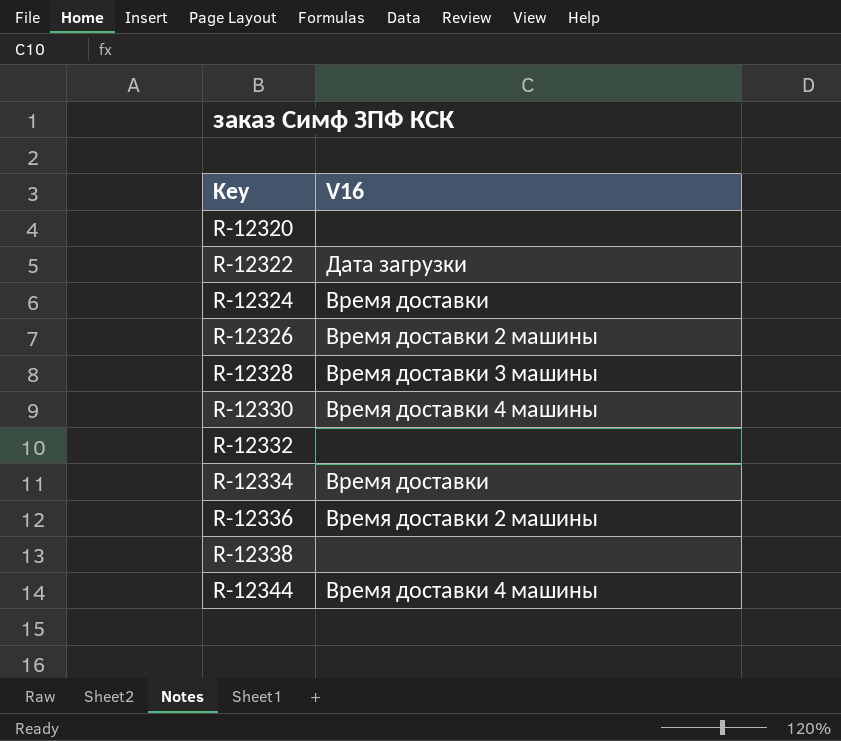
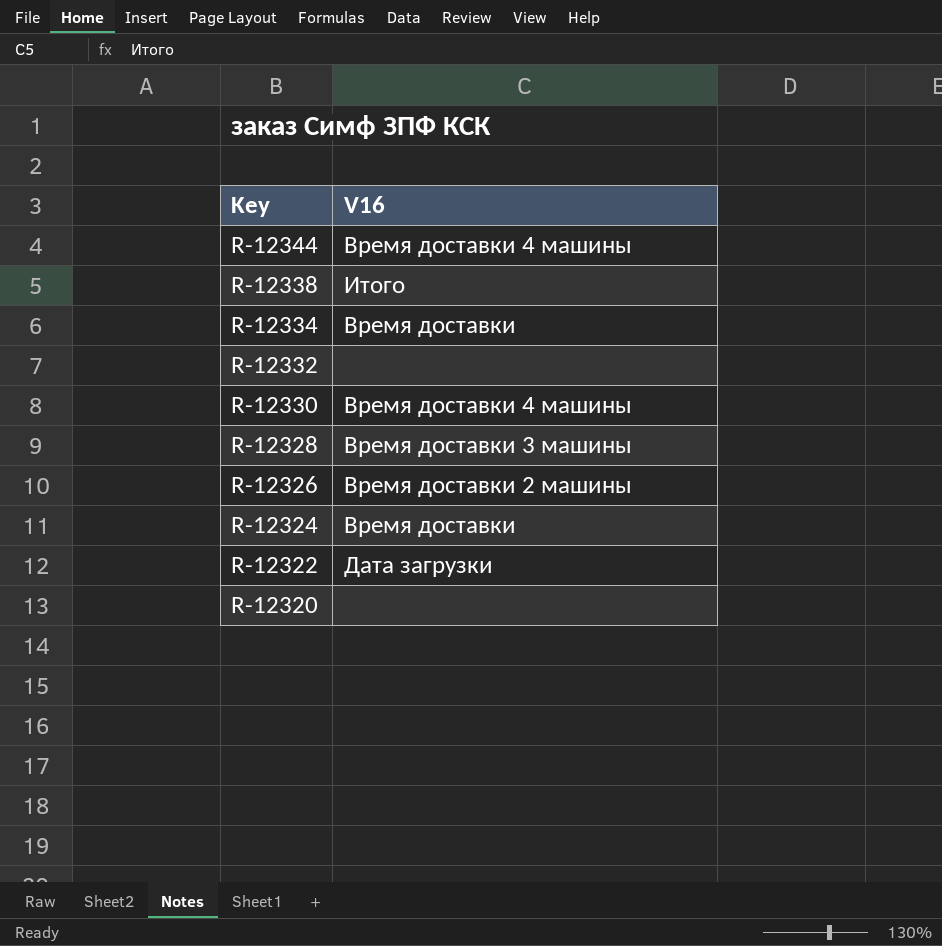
row order: Key ascending -> Key descending
row R-12336: Время доставки 2 машины -> none
R-12338 | V16: none -> Итого

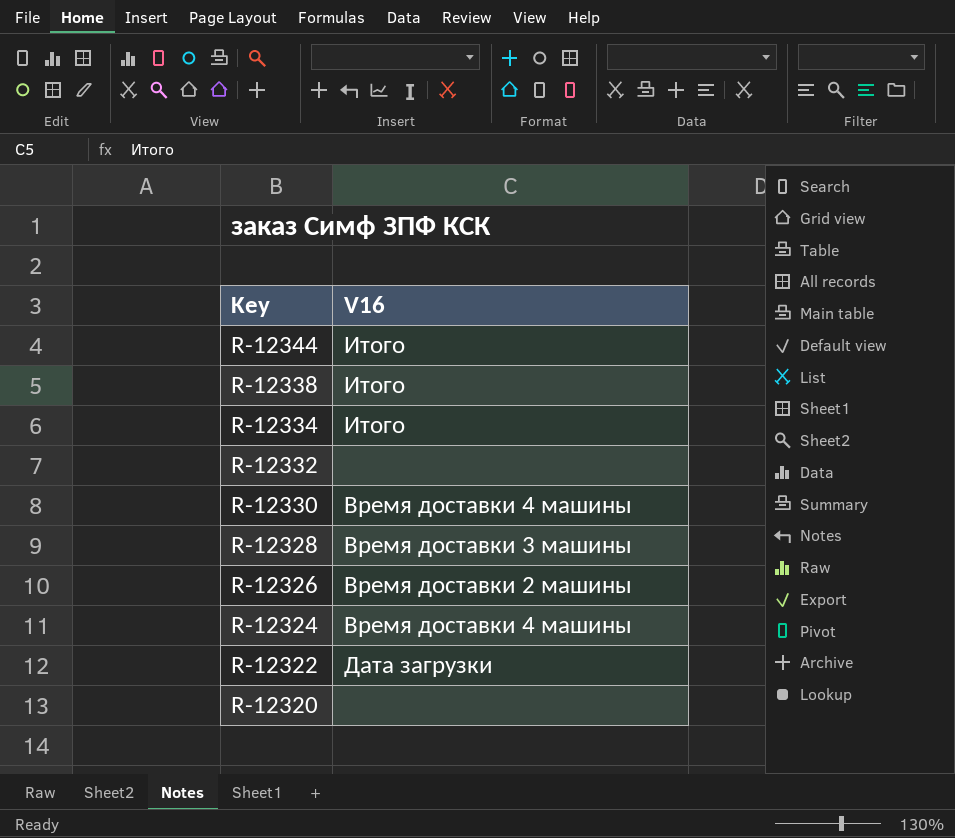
R-12344 | V16: Время доставки 4 машины -> Итого
R-12334 | V16: Время доставки -> Итого
R-12324 | V16: Время доставки -> Время доставки 4 машины

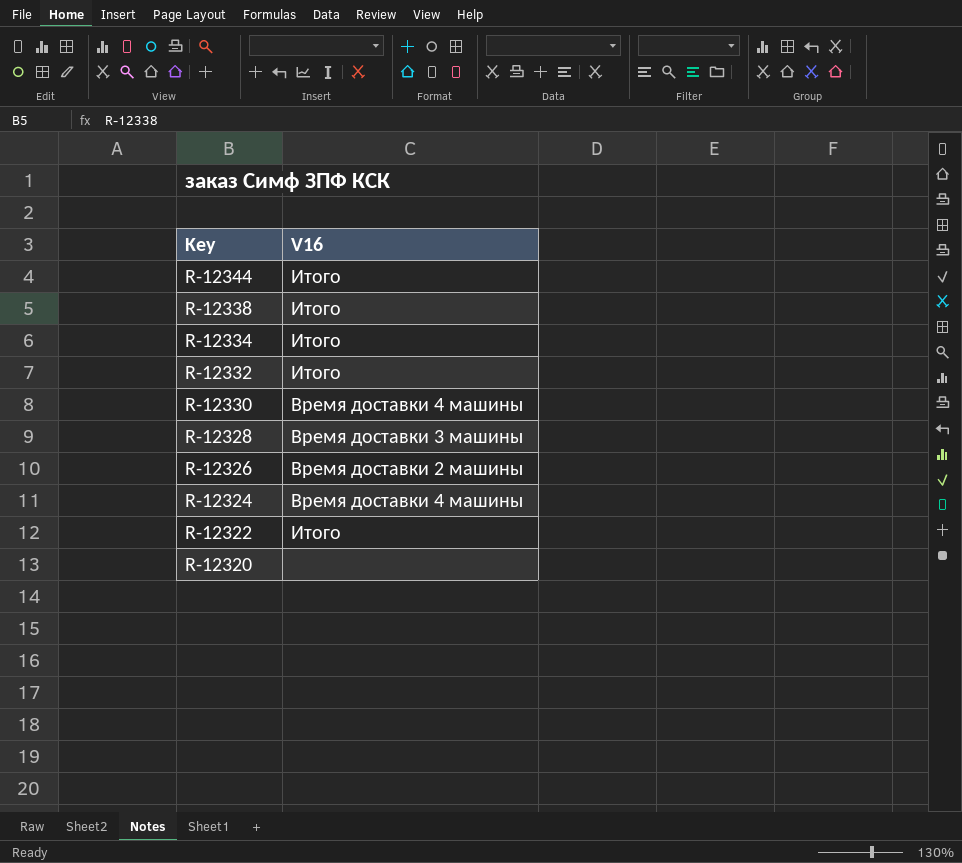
R-12332 | V16: none -> Итого
R-12322 | V16: Дата загрузки -> Итого

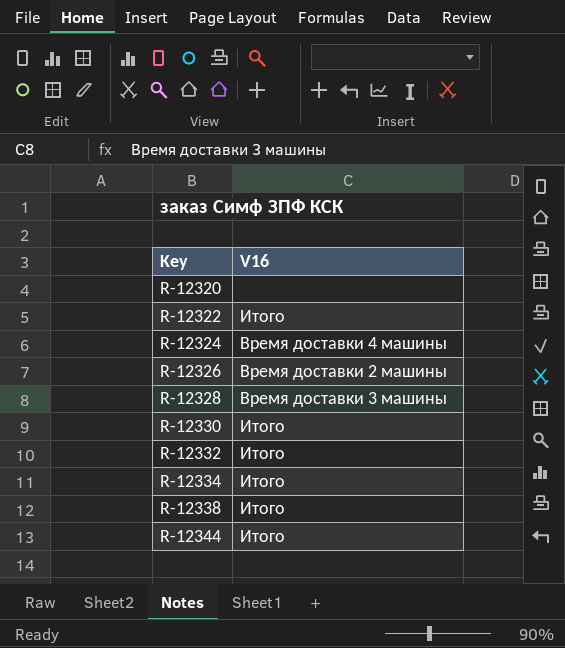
row order: Key descending -> Key ascending
R-12330 | V16: Время доставки 4 машины -> Итого

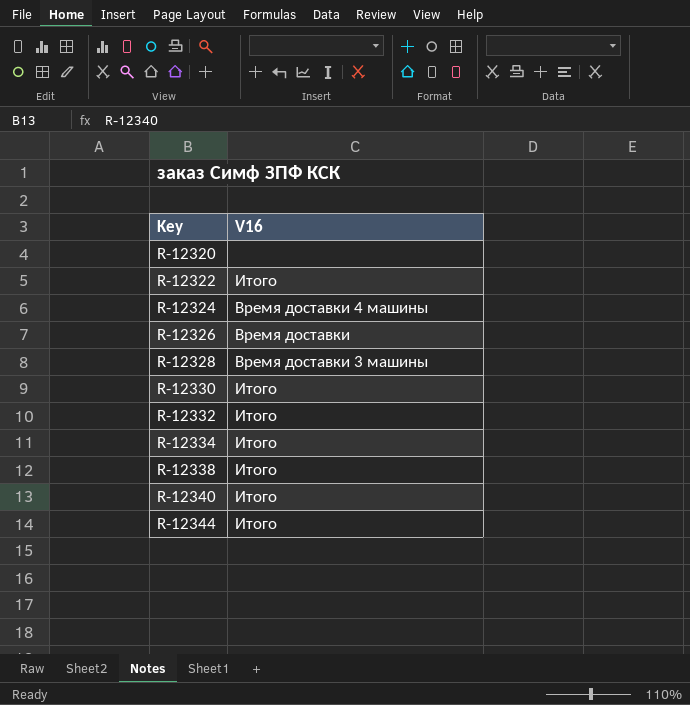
R-12326 | V16: Время доставки 2 машины -> Время доставки
row R-12340: none -> Итого

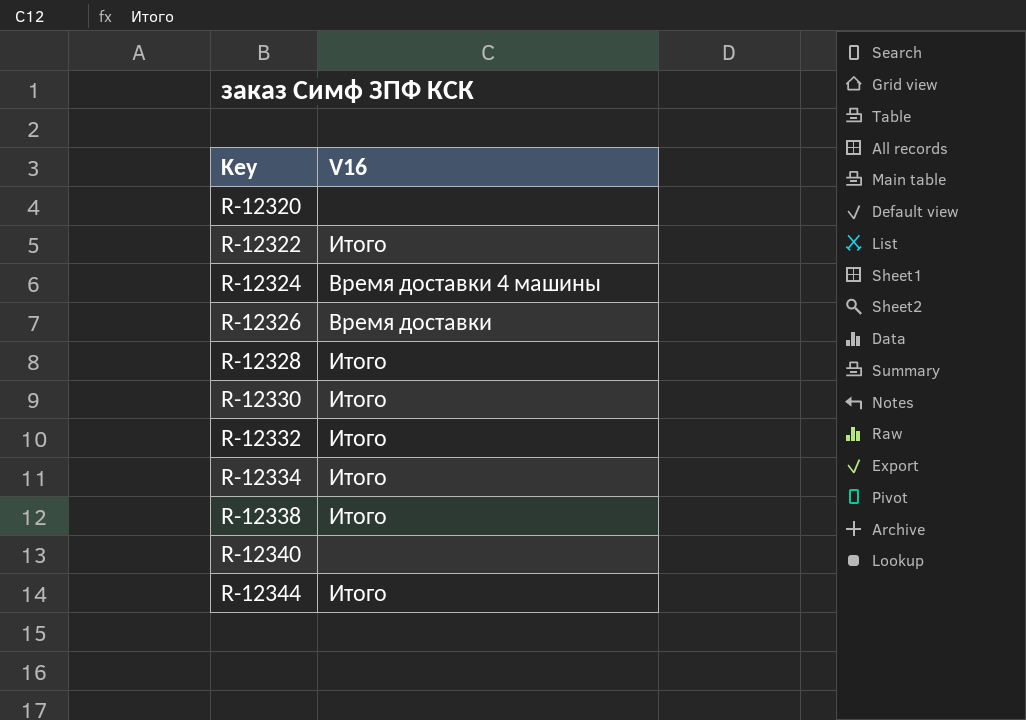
R-12328 | V16: Время доставки 3 машины -> Итого
R-12340 | V16: Итого -> none

